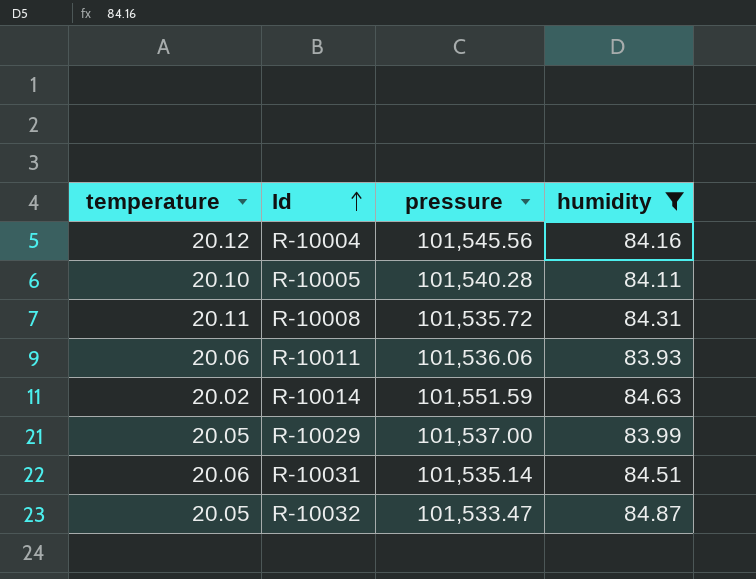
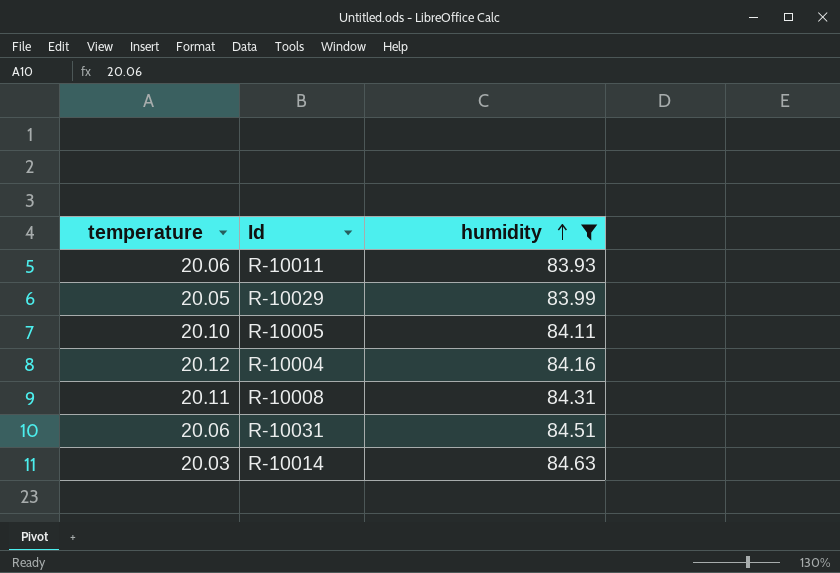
row order: Id ascending -> humidity ascending
column pressure | position: 3 -> none
row R-10032: 20.05 | 101,533.47 | 84.87 -> none
R-10014 | temperature: 20.02 -> 20.03

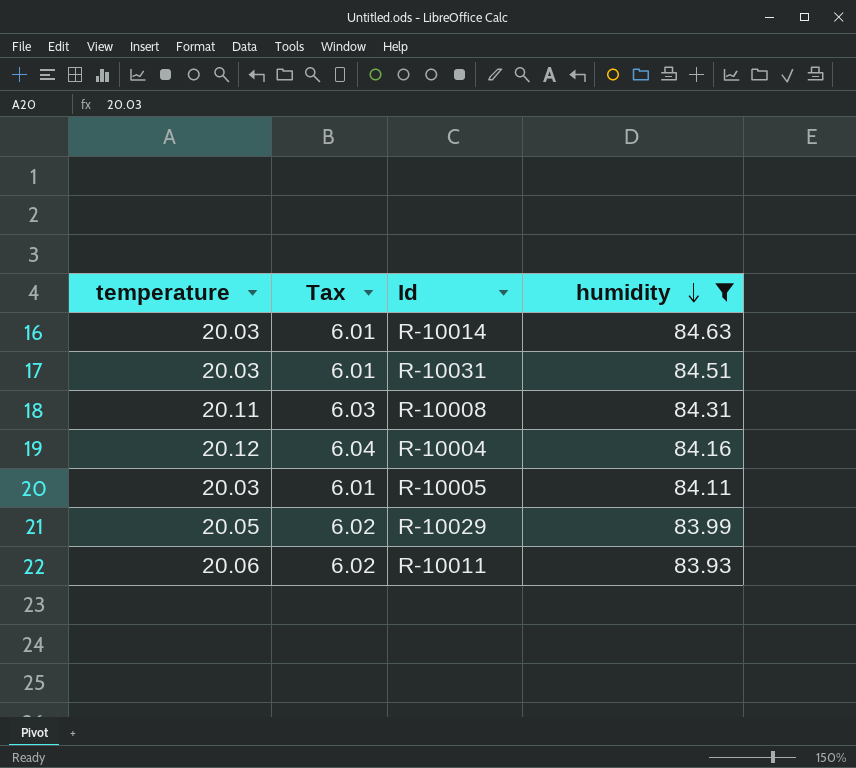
row order: humidity ascending -> humidity descending
column Tax | formula: none -> [temperature] * 0.3
R-10031 | temperature: 20.06 -> 20.03
R-10005 | temperature: 20.10 -> 20.03

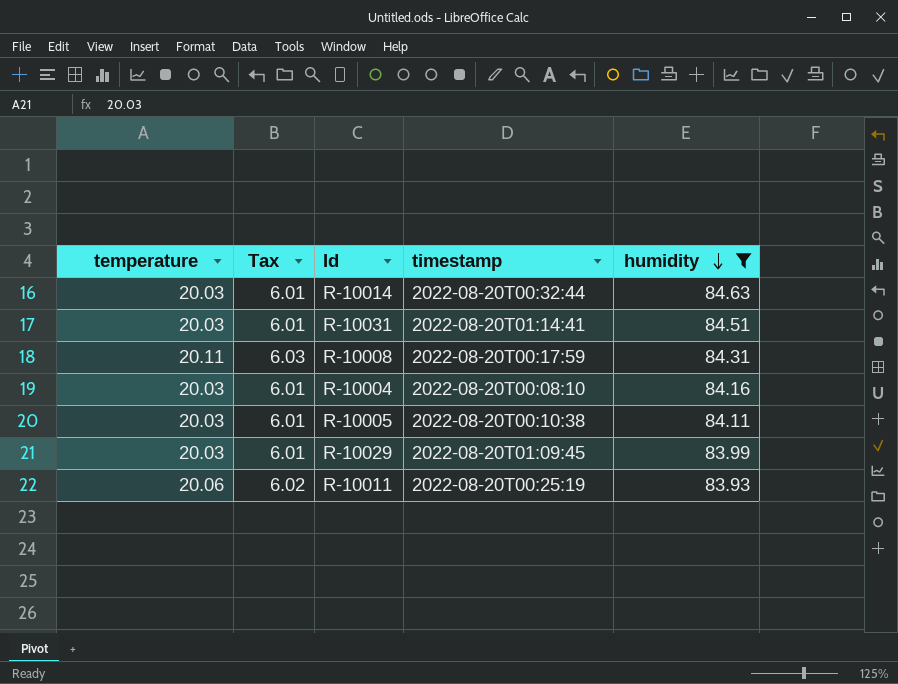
column timestamp | position: none -> 4
R-10004 | temperature: 20.12 -> 20.03
R-10004 | Tax: 6.04 -> 6.01
R-10029 | temperature: 20.05 -> 20.03
R-10029 | Tax: 6.02 -> 6.01

